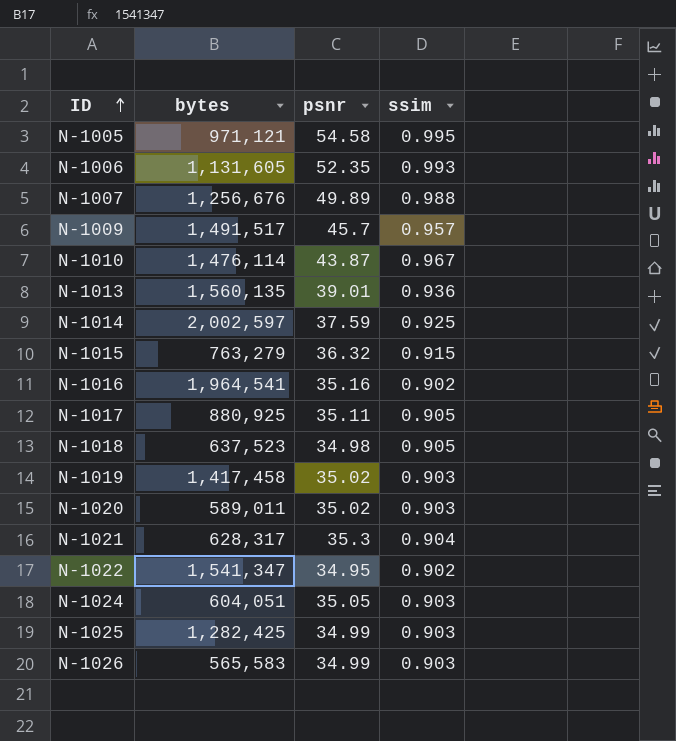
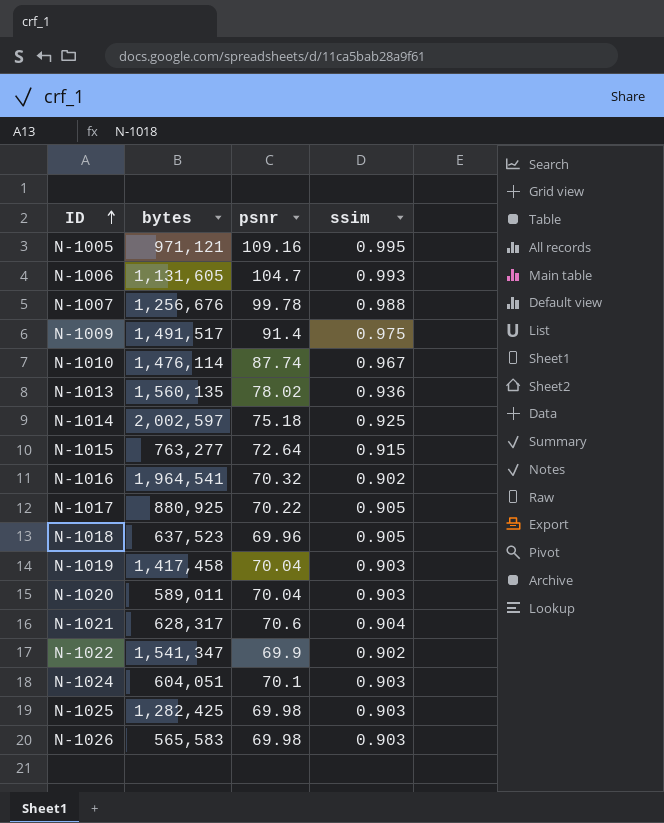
N-1005 | psnr: 54.58 -> 109.16
N-1006 | psnr: 52.35 -> 104.7
N-1007 | psnr: 49.89 -> 99.78
N-1009 | psnr: 45.7 -> 91.4
N-1009 | ssim: 0.957 -> 0.975
N-1010 | psnr: 43.87 -> 87.74
N-1013 | psnr: 39.01 -> 78.02
N-1014 | psnr: 37.59 -> 75.18
N-1015 | bytes: 763,279 -> 763,277
N-1015 | psnr: 36.32 -> 72.64
N-1016 | psnr: 35.16 -> 70.32
N-1017 | psnr: 35.11 -> 70.22
N-1018 | psnr: 34.98 -> 69.96
N-1019 | psnr: 35.02 -> 70.04
N-1020 | psnr: 35.02 -> 70.04
N-1021 | psnr: 35.3 -> 70.6
N-1022 | psnr: 34.95 -> 69.9
N-1024 | psnr: 35.05 -> 70.1
N-1025 | psnr: 34.99 -> 69.98
N-1026 | psnr: 34.99 -> 69.98

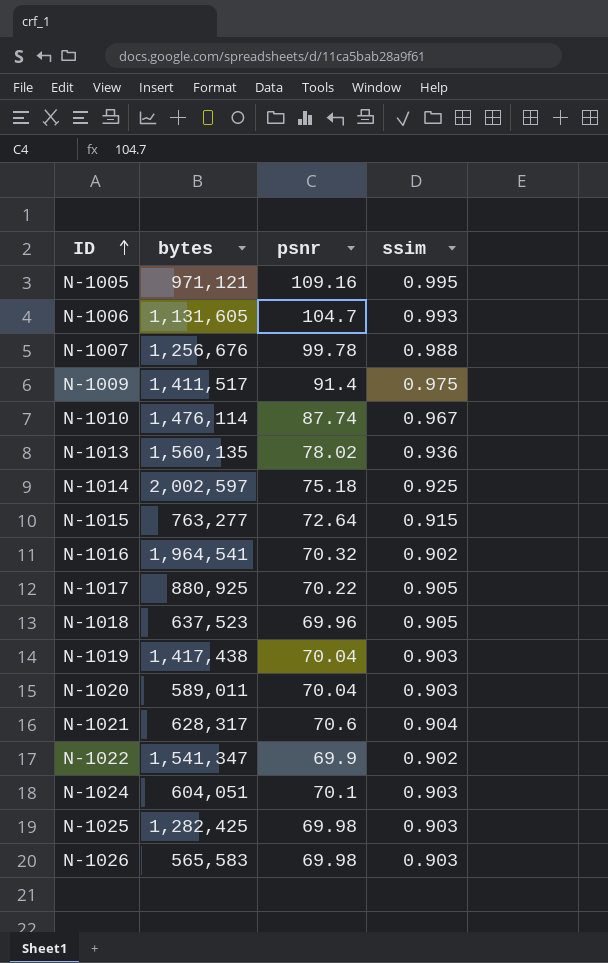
N-1009 | bytes: 1,491,517 -> 1,411,517
N-1019 | bytes: 1,417,458 -> 1,417,438

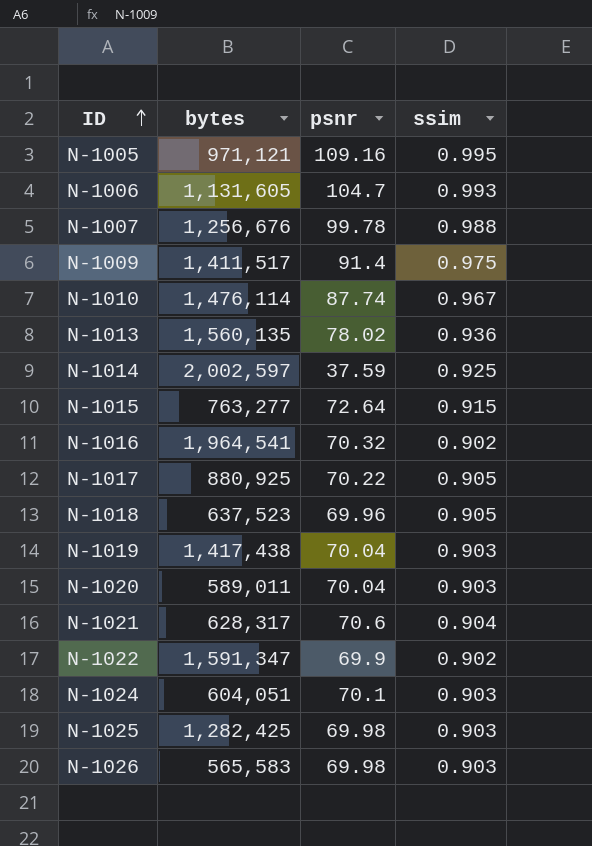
N-1014 | psnr: 75.18 -> 37.59
N-1022 | bytes: 1,541,347 -> 1,591,347

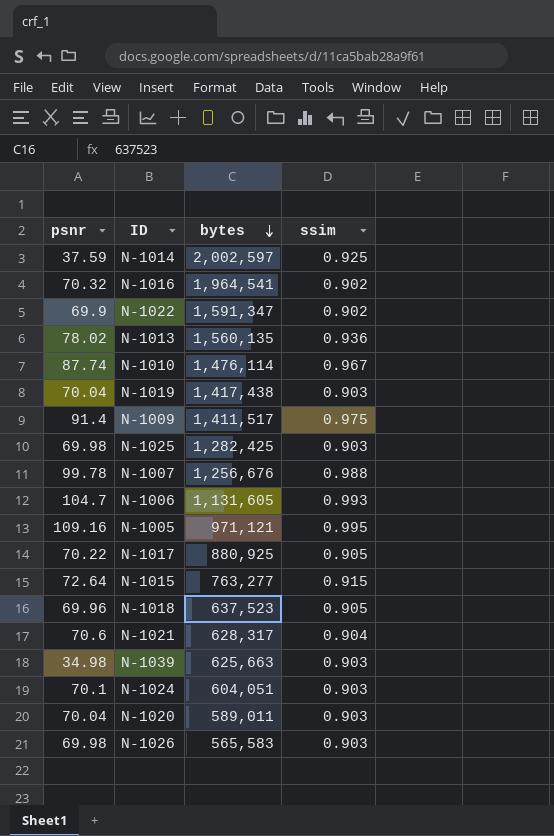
row order: ID ascending -> bytes descending
column psnr | position: 3 -> 1
row N-1039: none -> 34.98 | 625,663 | 0.903

